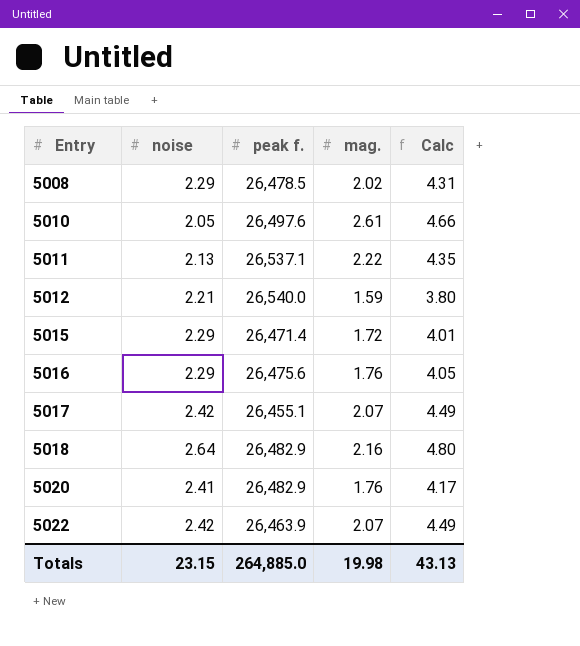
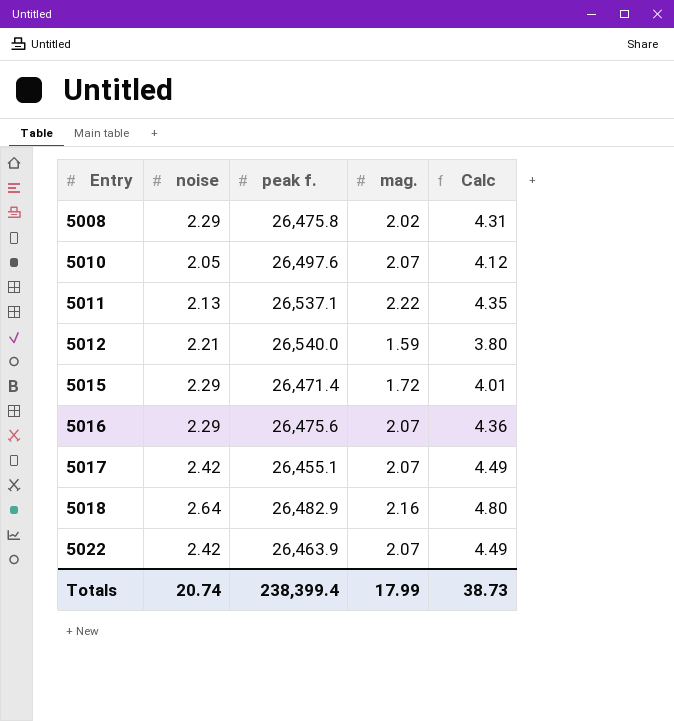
row 5020: 2.41 | 26,482.9 | 1.76 | 4.17 -> none
5008 | peak f.: 26,478.5 -> 26,475.8
5010 | mag.: 2.61 -> 2.07
5010 | Calc: 4.66 -> 4.12
5016 | mag.: 1.76 -> 2.07
5016 | Calc: 4.05 -> 4.36
Totals | noise: 23.15 -> 20.74
Totals | peak f.: 264,885.0 -> 238,399.4
Totals | mag.: 19.98 -> 17.99
Totals | Calc: 43.13 -> 38.73

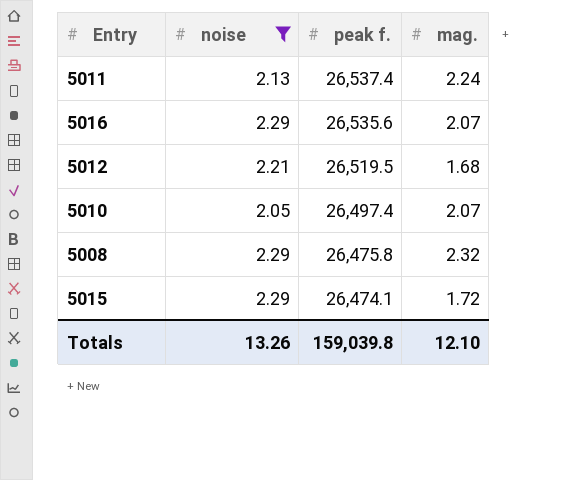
filter: none -> noise <= 2.29
row order: Entry ascending -> peak f. descending
column Calc | formula: [noise] + [mag.] -> none
5011 | peak f.: 26,537.1 -> 26,537.4
5011 | mag.: 2.22 -> 2.24
5016 | peak f.: 26,475.6 -> 26,535.6
5012 | peak f.: 26,540.0 -> 26,519.5
5012 | mag.: 1.59 -> 1.68
5010 | peak f.: 26,497.6 -> 26,497.4
5008 | mag.: 2.02 -> 2.32
5015 | peak f.: 26,471.4 -> 26,474.1
Totals | noise: 20.74 -> 13.26
Totals | peak f.: 238,399.4 -> 159,039.8
Totals | mag.: 17.99 -> 12.10

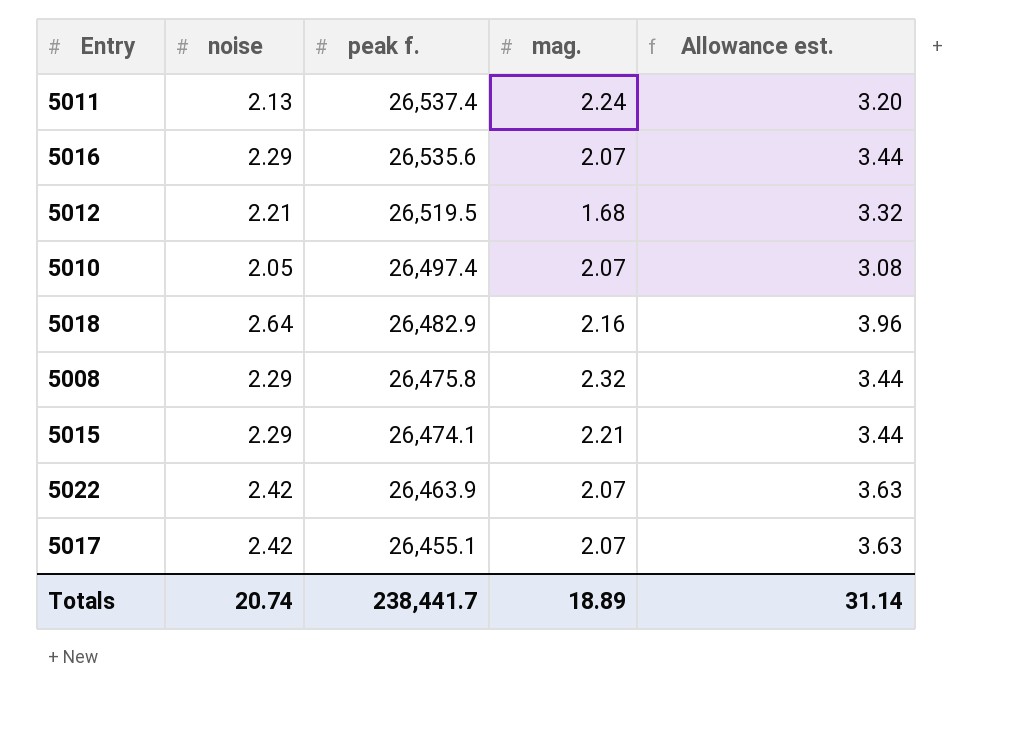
filter: noise <= 2.29 -> none
column Allowance est. | formula: none -> [noise] * 1.5
5015 | mag.: 1.72 -> 2.21
Totals | noise: 13.26 -> 20.74
Totals | peak f.: 159,039.8 -> 238,441.7
Totals | mag.: 12.10 -> 18.89

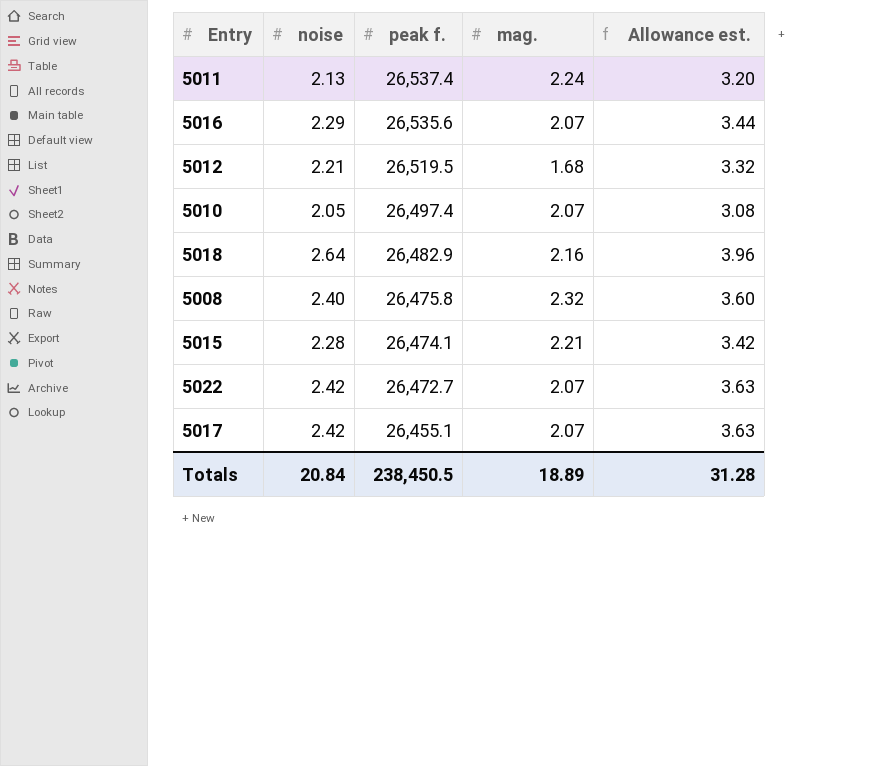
5008 | noise: 2.29 -> 2.40
5008 | Allowance est.: 3.44 -> 3.60
5015 | noise: 2.29 -> 2.28
5015 | Allowance est.: 3.44 -> 3.42
5022 | peak f.: 26,463.9 -> 26,472.7
Totals | noise: 20.74 -> 20.84
Totals | peak f.: 238,441.7 -> 238,450.5
Totals | Allowance est.: 31.14 -> 31.28

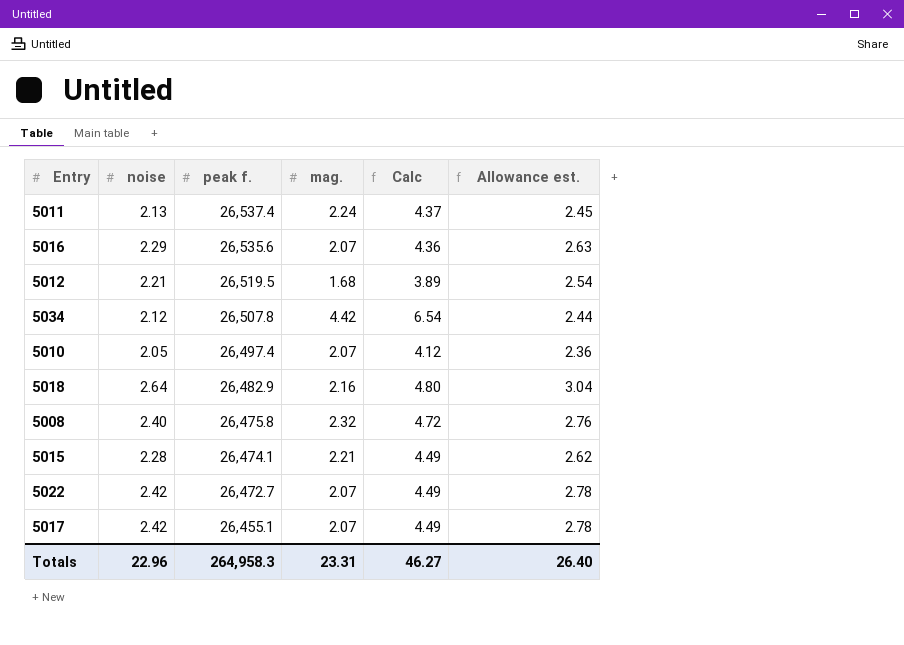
column Calc | formula: none -> [noise] + [mag.]
column Allowance est. | formula: [noise] * 1.5 -> [noise] * 1.15
row 5034: none -> 2.12 | 26,507.8 | 4.42 | 6.54 | 2.44
Totals | noise: 20.84 -> 22.96
Totals | peak f.: 238,450.5 -> 264,958.3
Totals | mag.: 18.89 -> 23.31
Totals | Allowance est.: 31.28 -> 26.40

